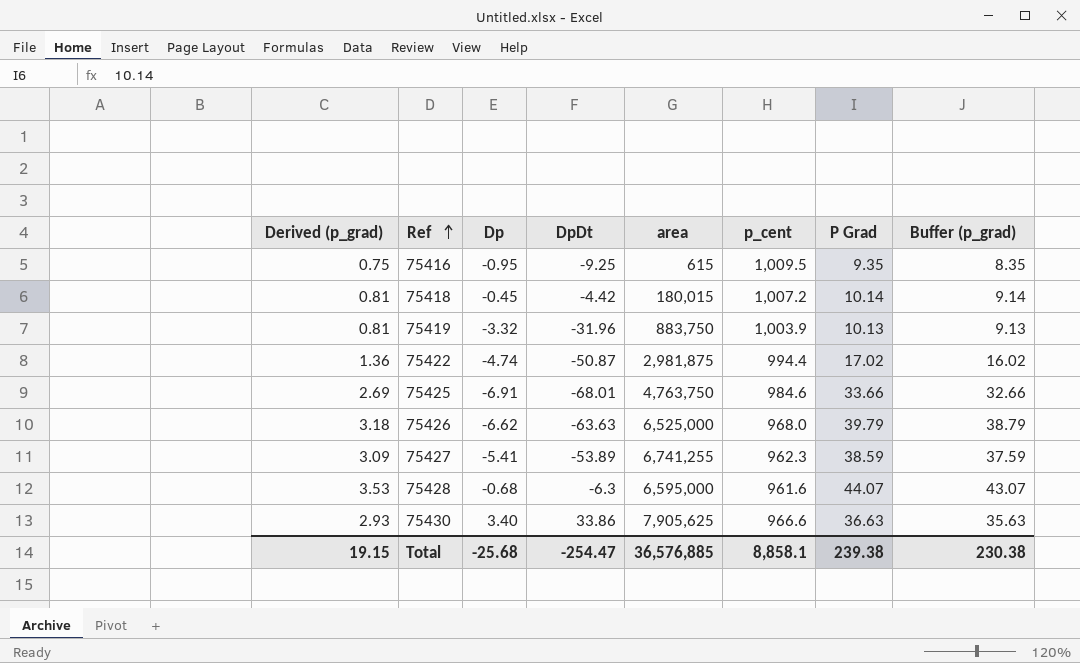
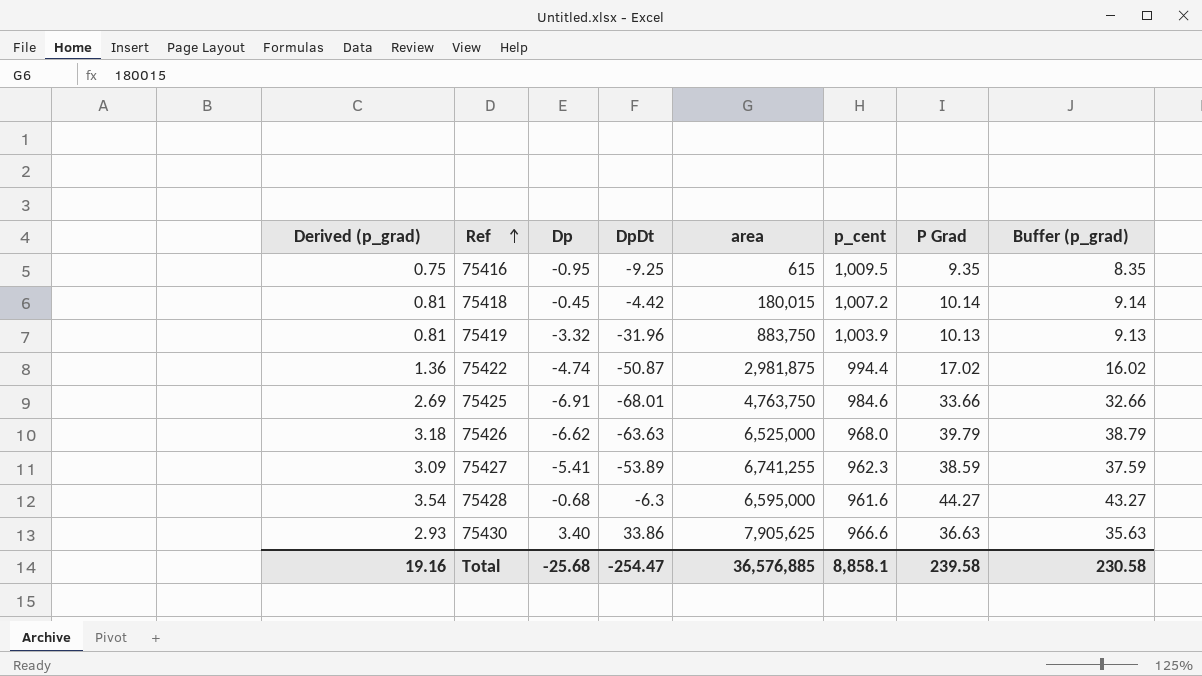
75428 | Derived (p_grad): 3.53 -> 3.54
75428 | P Grad: 44.07 -> 44.27
75428 | Buffer (p_grad): 43.07 -> 43.27
Total | Derived (p_grad): 19.15 -> 19.16
Total | P Grad: 239.38 -> 239.58
Total | Buffer (p_grad): 230.38 -> 230.58

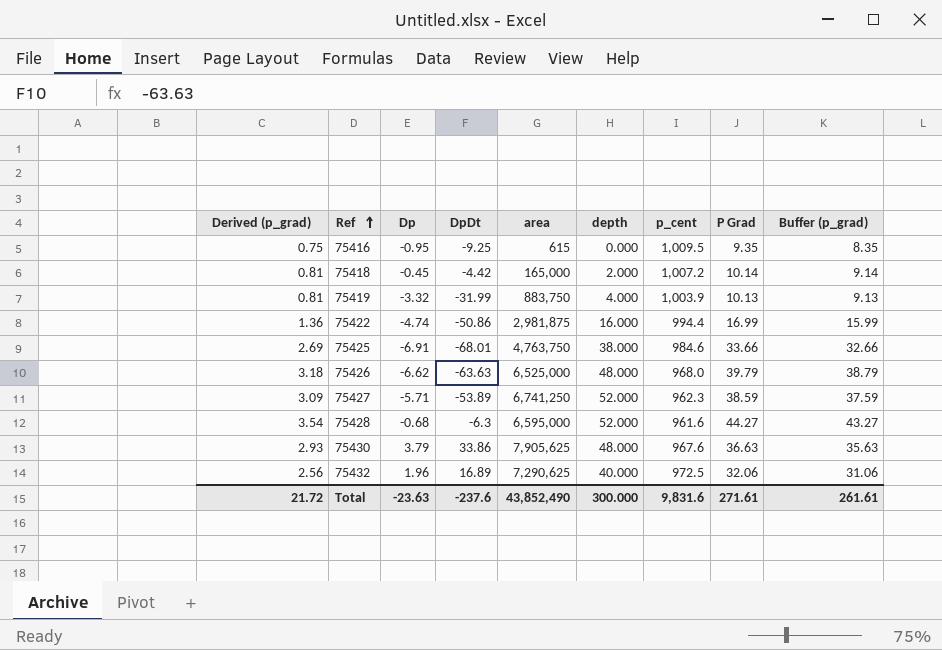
column depth | position: none -> 6
75418 | area: 180,015 -> 165,000
75419 | DpDt: -31.96 -> -31.99
75422 | DpDt: -50.87 -> -50.86
75422 | P Grad: 17.02 -> 16.99
75422 | Buffer (p_grad): 16.02 -> 15.99
75427 | Dp: -5.41 -> -5.71
75427 | area: 6,741,255 -> 6,741,250
75430 | Dp: 3.40 -> 3.79
75430 | p_cent: 966.6 -> 967.6
row 75432: none -> 2.56 | 1.96 | 16.89 | 7,290,625 | 40.000 | 972.5 | 32.06 | 31.06
Total | Derived (p_grad): 19.16 -> 21.72
Total | Dp: -25.68 -> -23.63
Total | DpDt: -254.47 -> -237.6
Total | area: 36,576,885 -> 43,852,490
Total | p_cent: 8,858.1 -> 9,831.6
Total | P Grad: 239.58 -> 271.61
Total | Buffer (p_grad): 230.58 -> 261.61

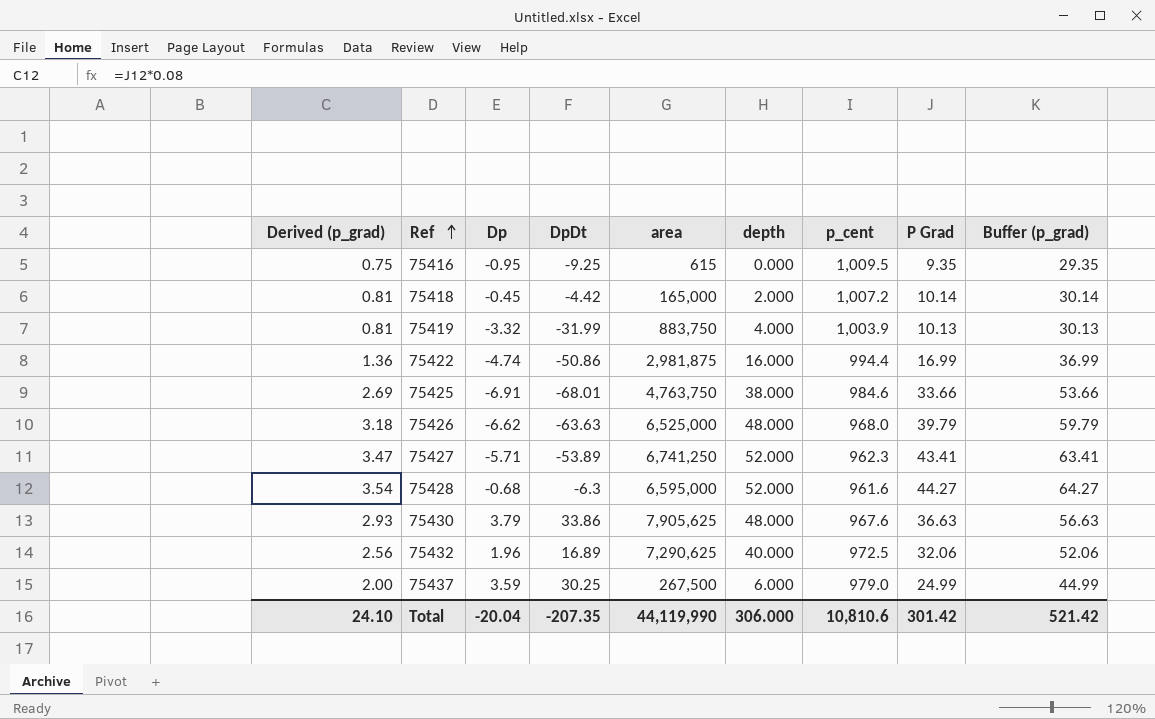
column Buffer (p_grad) | formula: [P Grad] - 1 -> [P Grad] + 20
75427 | Derived (p_grad): 3.09 -> 3.47
75427 | P Grad: 38.59 -> 43.41
row 75437: none -> 2.00 | 3.59 | 30.25 | 267,500 | 6.000 | 979.0 | 24.99 | 44.99
Total | Derived (p_grad): 21.72 -> 24.10
Total | Dp: -23.63 -> -20.04
Total | DpDt: -237.6 -> -207.35
Total | area: 43,852,490 -> 44,119,990
Total | depth: 300.000 -> 306.000
Total | p_cent: 9,831.6 -> 10,810.6
Total | P Grad: 271.61 -> 301.42
Total | Buffer (p_grad): 261.61 -> 521.42

